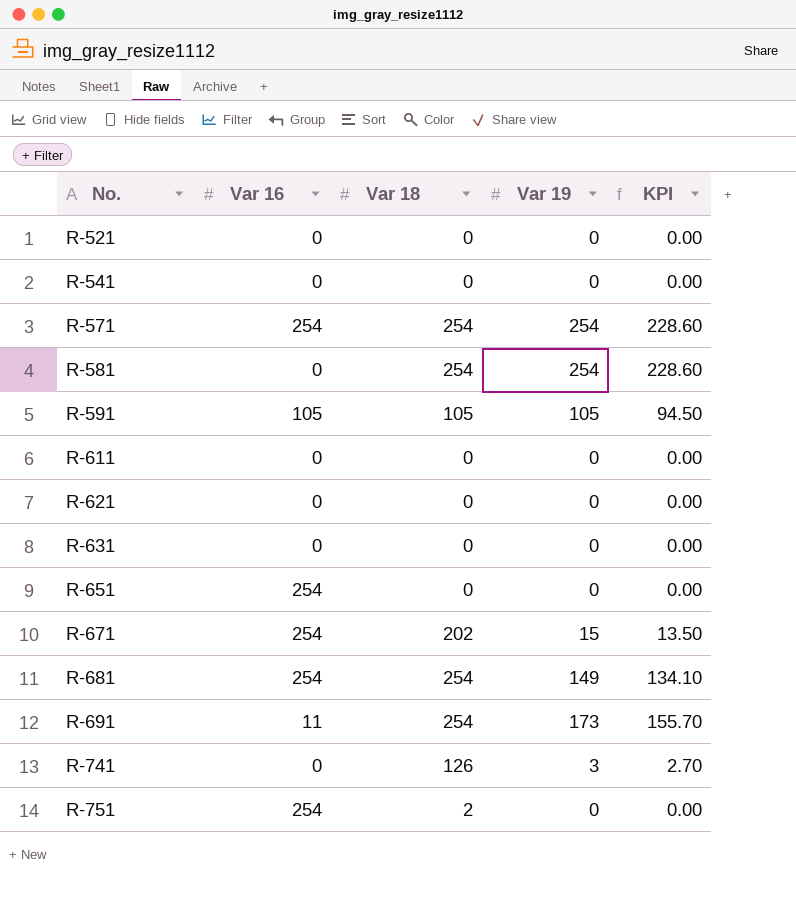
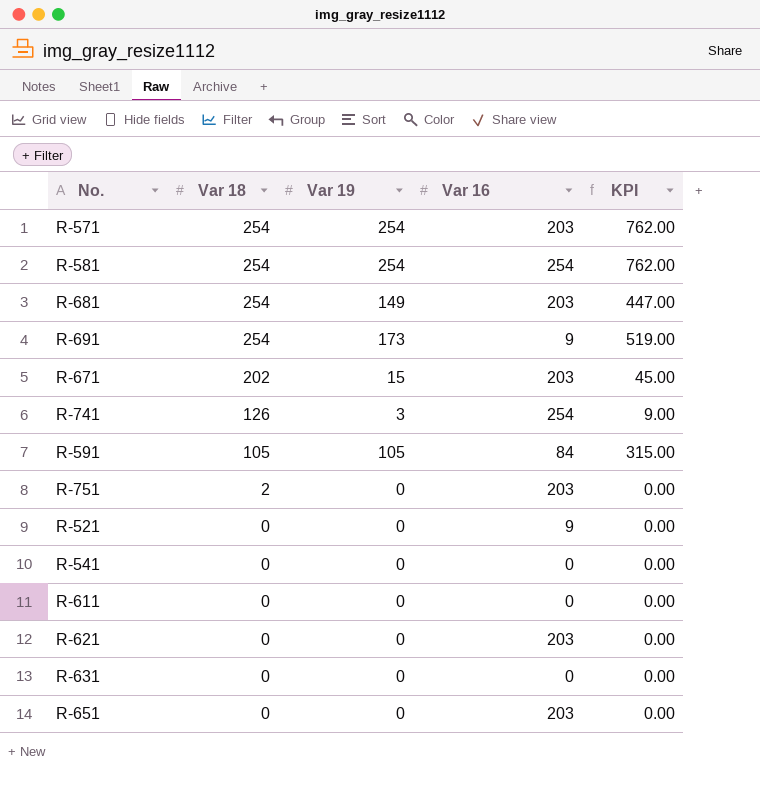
row order: No. ascending -> Var 18 descending
column Var 16 | position: 2 -> 4
column KPI | formula: [Var 19] * 0.9 -> [Var 19] * 3
R-571 | Var 16: 254 -> 203
R-581 | Var 16: 0 -> 254
R-681 | Var 16: 254 -> 203
R-691 | Var 16: 11 -> 9
R-671 | Var 16: 254 -> 203
R-741 | Var 16: 0 -> 254
R-591 | Var 16: 105 -> 84
R-751 | Var 16: 254 -> 203
R-521 | Var 16: 0 -> 9
R-621 | Var 16: 0 -> 203
R-651 | Var 16: 254 -> 203

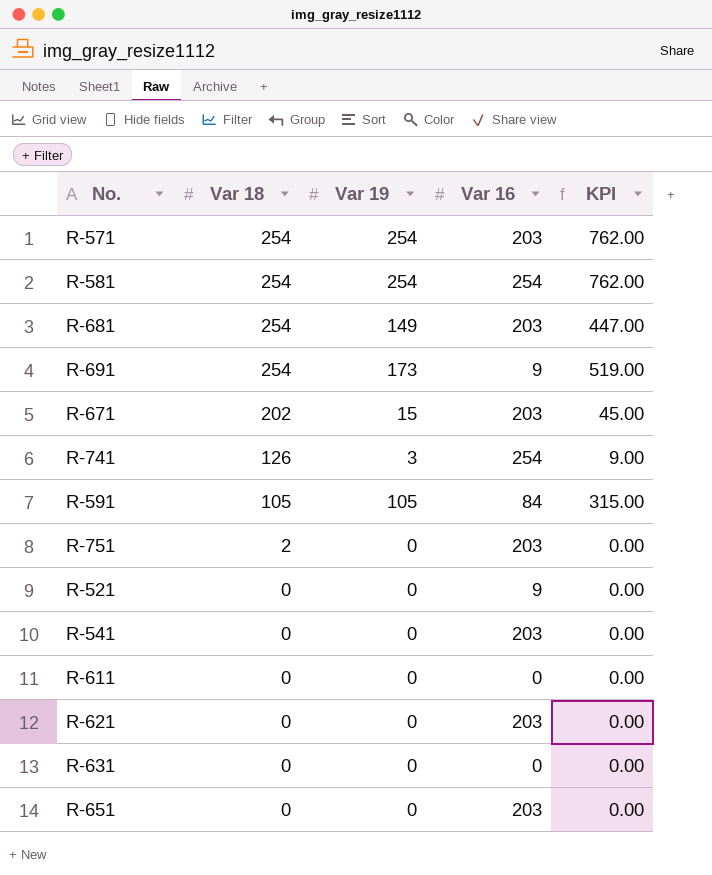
R-541 | Var 16: 0 -> 203

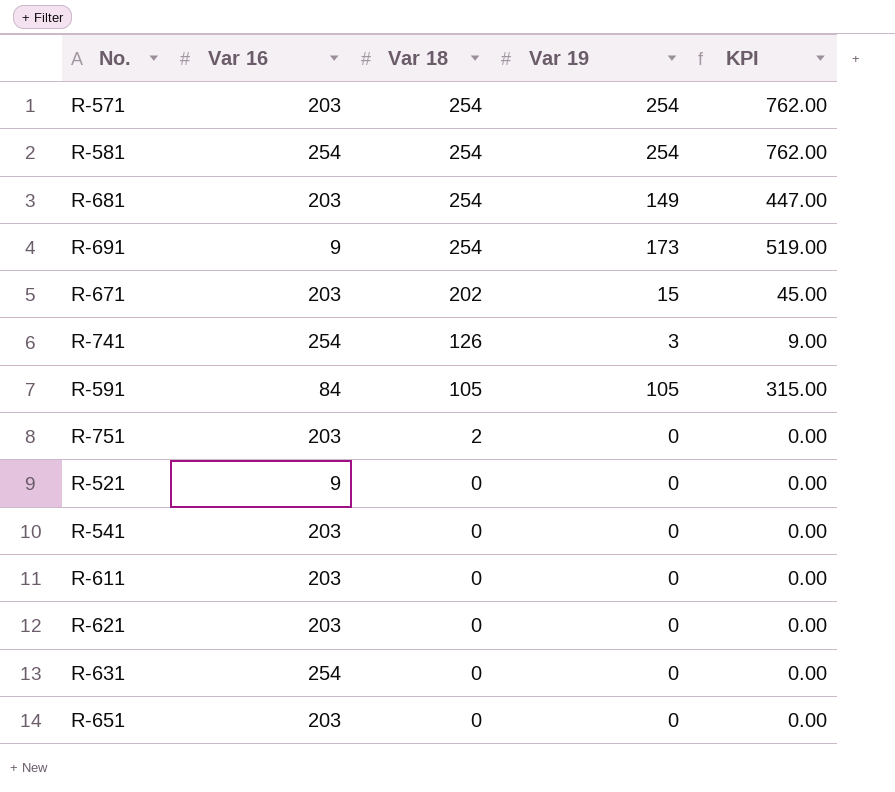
column Var 16 | position: 4 -> 2
R-611 | Var 16: 0 -> 203
R-631 | Var 16: 0 -> 254

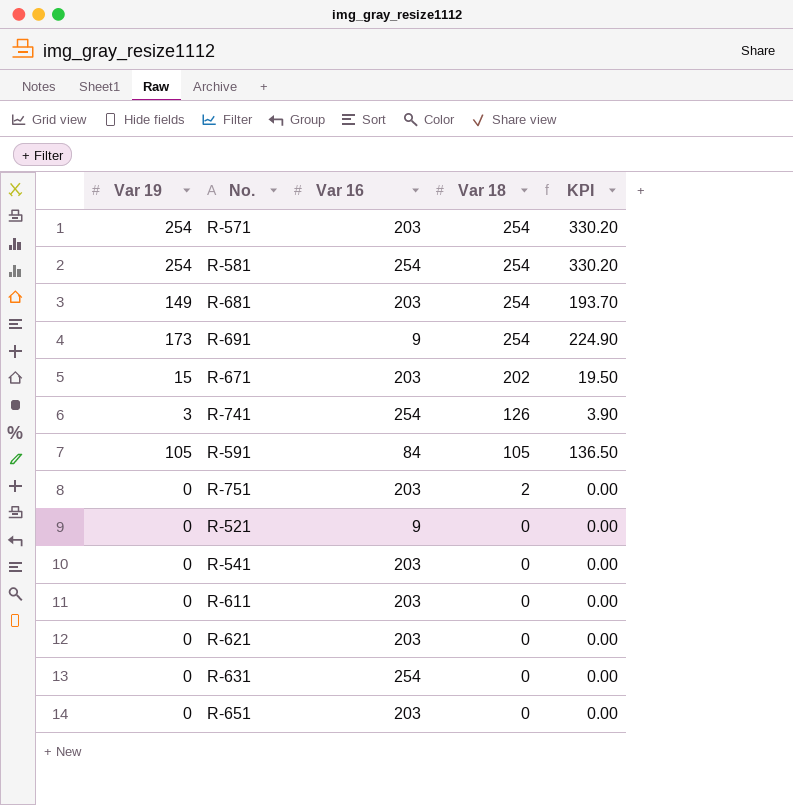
column Var 19 | position: 4 -> 1
column KPI | formula: [Var 19] * 3 -> [Var 19] * 1.3

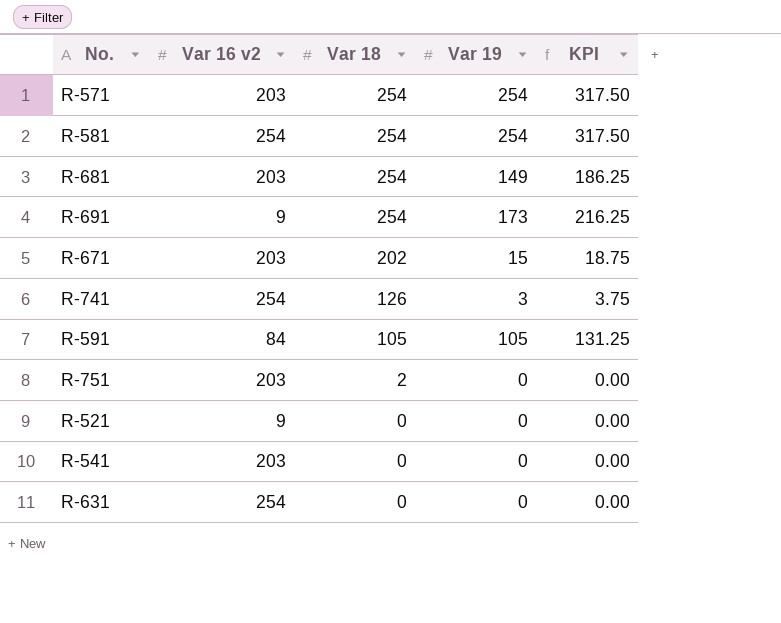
column name: Var 16 -> Var 16 v2
column Var 19 | position: 1 -> 4
column KPI | formula: [Var 19] * 1.3 -> [Var 19] * 1.25
row R-611: 0 | 203 | 0 | 0.00 -> none
row R-621: 0 | 203 | 0 | 0.00 -> none
row R-651: 0 | 203 | 0 | 0.00 -> none

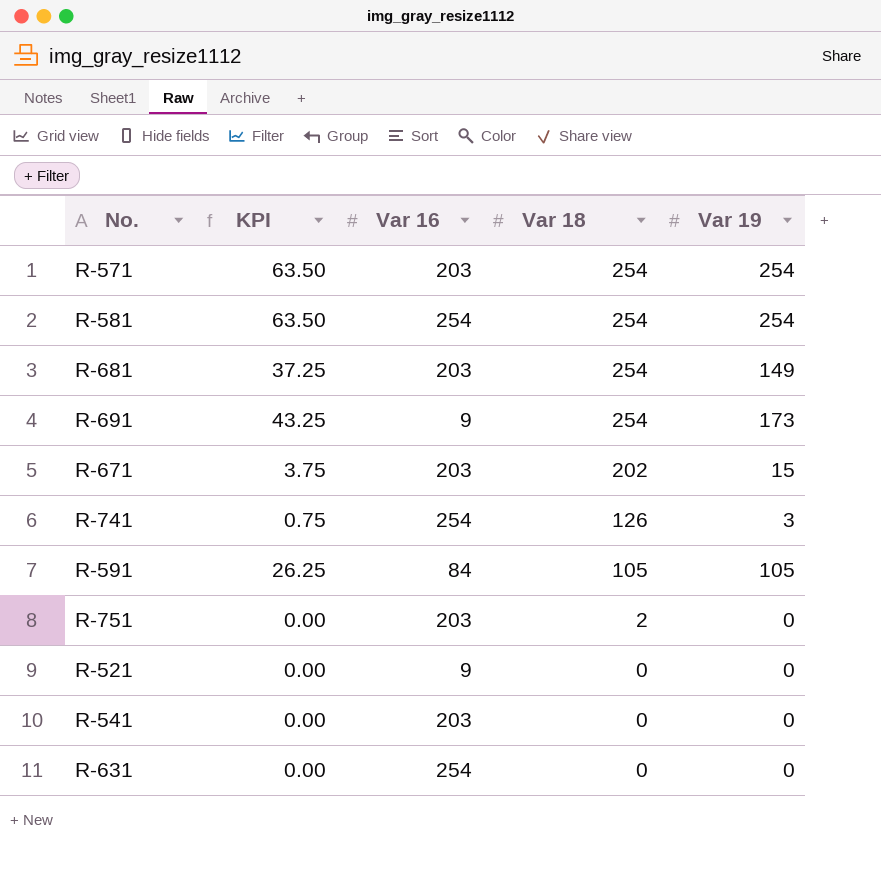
column KPI | formula: [Var 19] * 1.25 -> [Var 19] * 0.25
column KPI | position: 5 -> 2
column name: Var 16 v2 -> Var 16

